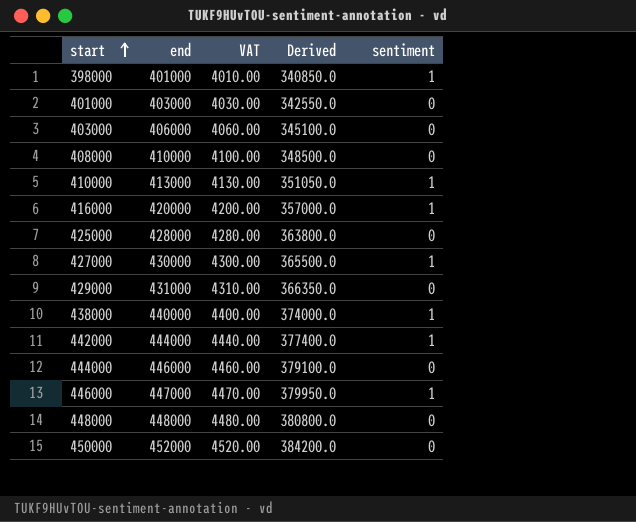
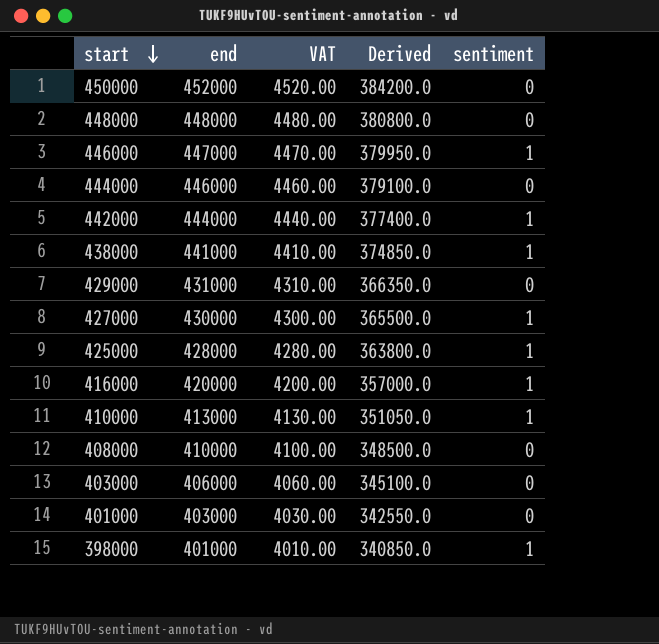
row order: start ascending -> start descending
438000 | end: 440000 -> 441000
438000 | VAT: 4400.00 -> 4410.00
438000 | Derived: 374000.0 -> 374850.0
425000 | sentiment: 0 -> 1

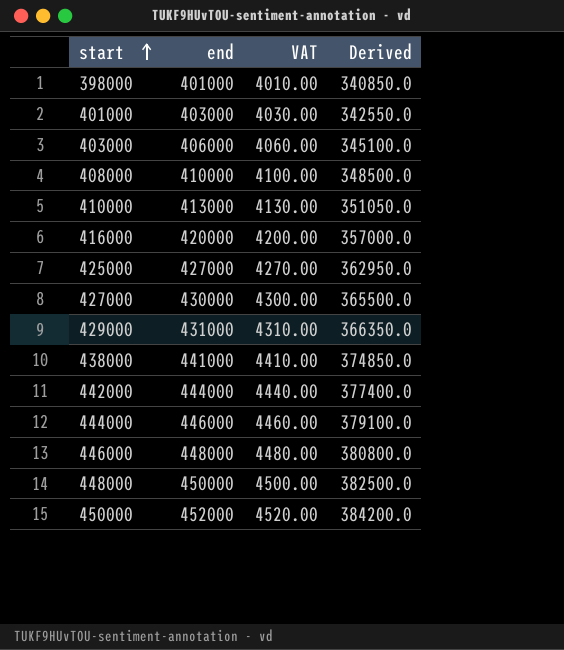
row order: start descending -> start ascending
column sentiment | position: 5 -> none
425000 | end: 428000 -> 427000
425000 | VAT: 4280.00 -> 4270.00
425000 | Derived: 363800.0 -> 362950.0
446000 | end: 447000 -> 448000
446000 | VAT: 4470.00 -> 4480.00
446000 | Derived: 379950.0 -> 380800.0
448000 | end: 448000 -> 450000
448000 | VAT: 4480.00 -> 4500.00
448000 | Derived: 380800.0 -> 382500.0

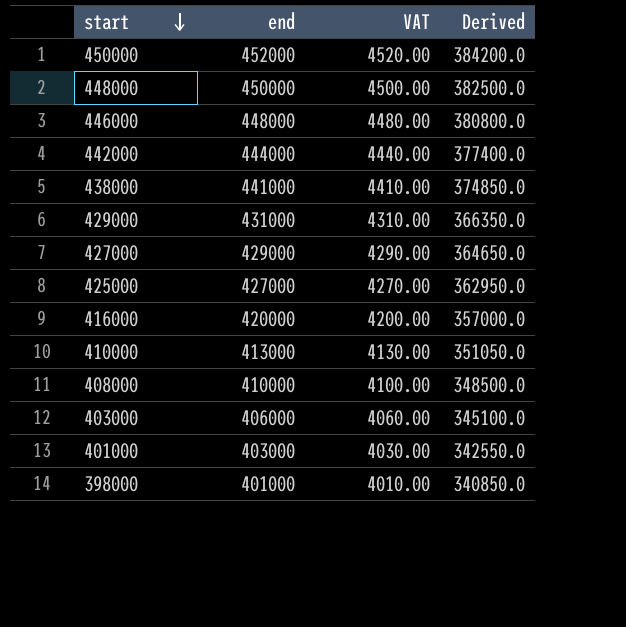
row order: start ascending -> start descending
row 444000: 446000 | 4460.00 | 379100.0 -> none
427000 | end: 430000 -> 429000
427000 | VAT: 4300.00 -> 4290.00
427000 | Derived: 365500.0 -> 364650.0

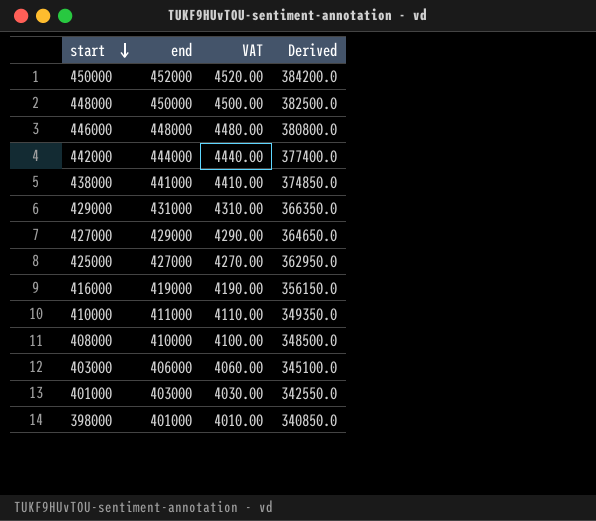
416000 | end: 420000 -> 419000
416000 | VAT: 4200.00 -> 4190.00
416000 | Derived: 357000.0 -> 356150.0
410000 | end: 413000 -> 411000
410000 | VAT: 4130.00 -> 4110.00
410000 | Derived: 351050.0 -> 349350.0

